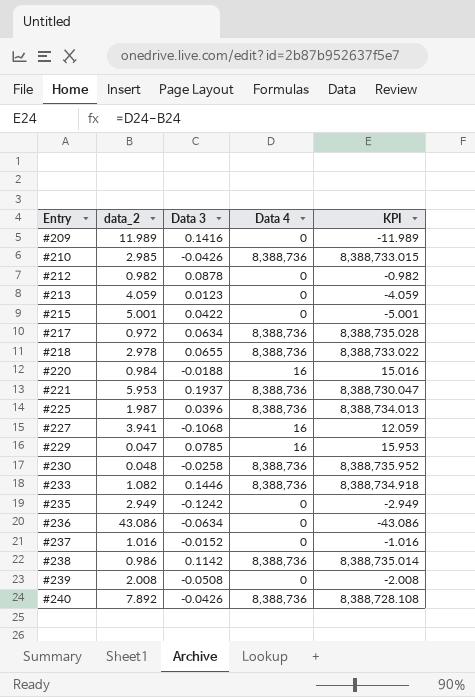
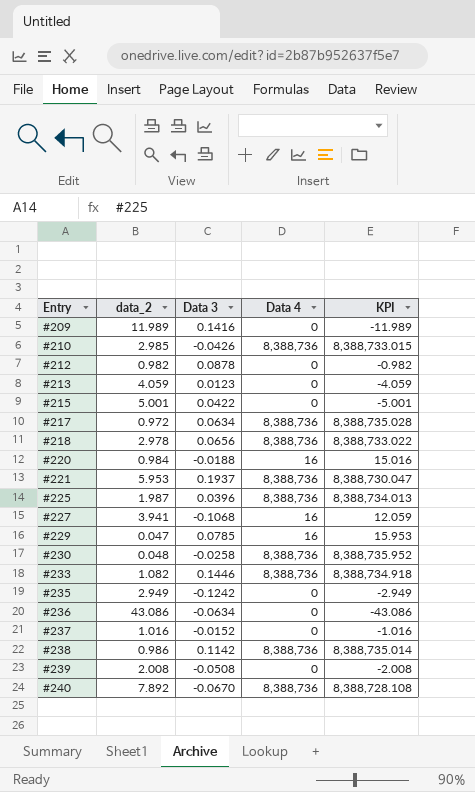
#218 | Data 3: 0.0655 -> 0.0656
#240 | Data 3: -0.0426 -> -0.0670

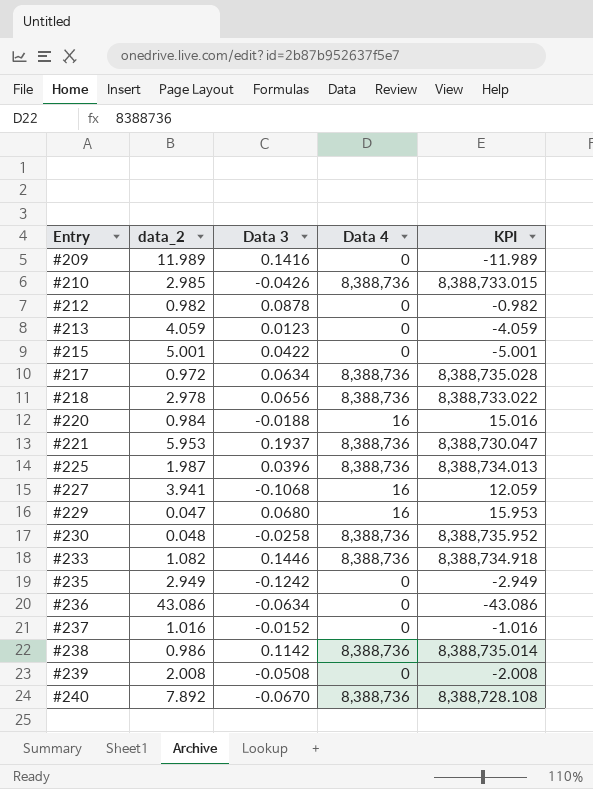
#229 | Data 3: 0.0785 -> 0.0680

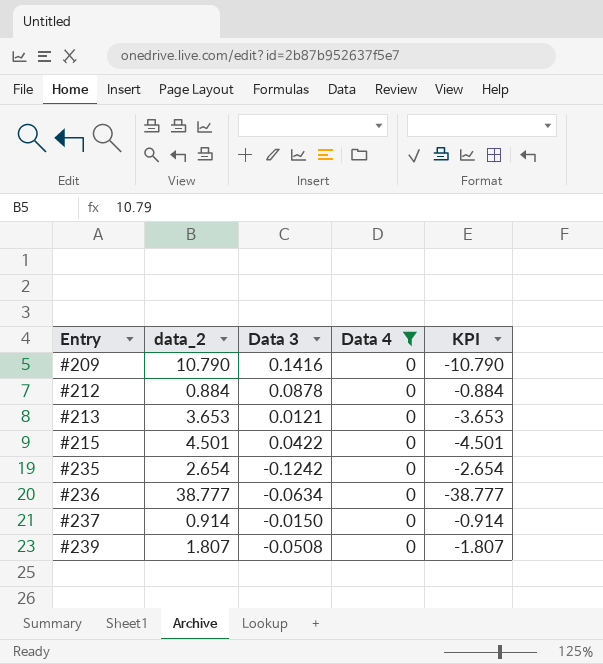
filter: none -> Data 4 = 0
#209 | data_2: 11.989 -> 10.790
#209 | KPI: -11.989 -> -10.790
#212 | data_2: 0.982 -> 0.884
#212 | KPI: -0.982 -> -0.884
#213 | data_2: 4.059 -> 3.653
#213 | Data 3: 0.0123 -> 0.0121
#213 | KPI: -4.059 -> -3.653
#215 | data_2: 5.001 -> 4.501
#215 | KPI: -5.001 -> -4.501
#235 | data_2: 2.949 -> 2.654
#235 | KPI: -2.949 -> -2.654
#236 | data_2: 43.086 -> 38.777
#236 | KPI: -43.086 -> -38.777
#237 | data_2: 1.016 -> 0.914
#237 | Data 3: -0.0152 -> -0.0150
#237 | KPI: -1.016 -> -0.914
#239 | data_2: 2.008 -> 1.807
#239 | KPI: -2.008 -> -1.807

